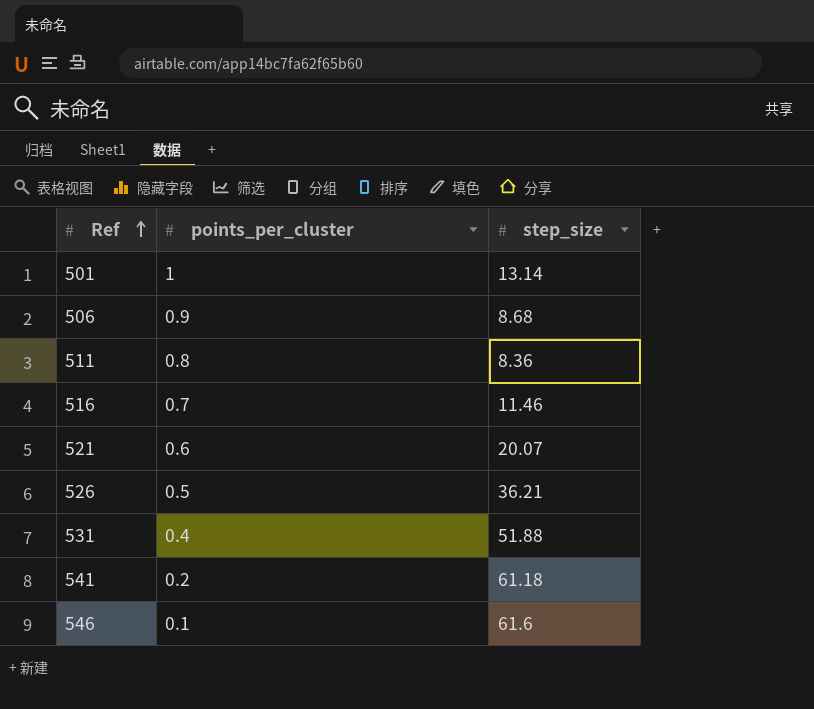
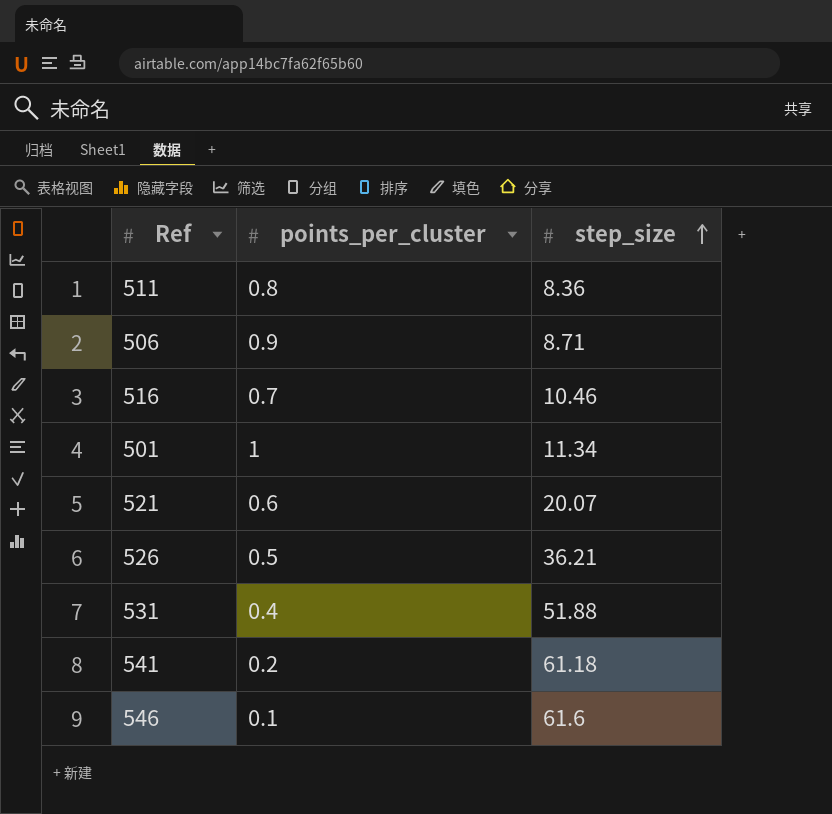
row order: Ref ascending -> step_size ascending
506 | step_size: 8.68 -> 8.71
516 | step_size: 11.46 -> 10.46
501 | step_size: 13.14 -> 11.34

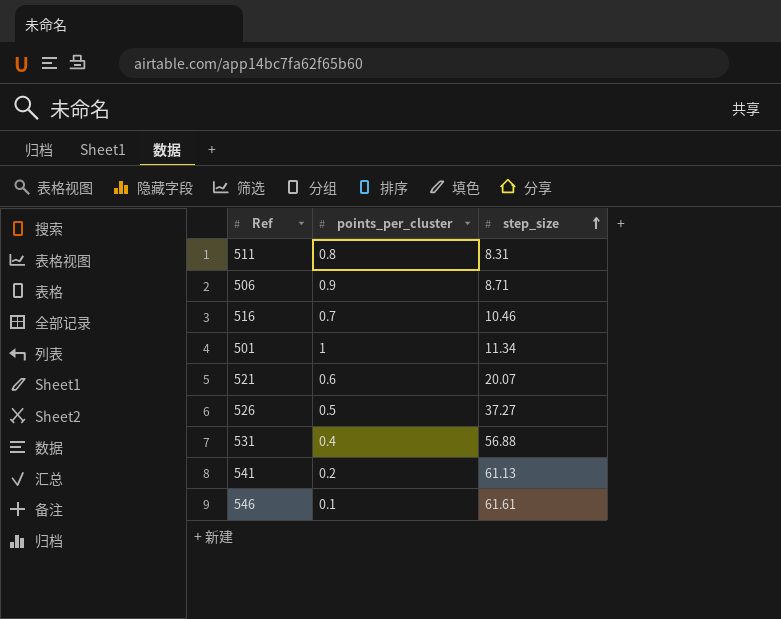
511 | step_size: 8.36 -> 8.31
526 | step_size: 36.21 -> 37.27
531 | step_size: 51.88 -> 56.88
541 | step_size: 61.18 -> 61.13
546 | step_size: 61.6 -> 61.61

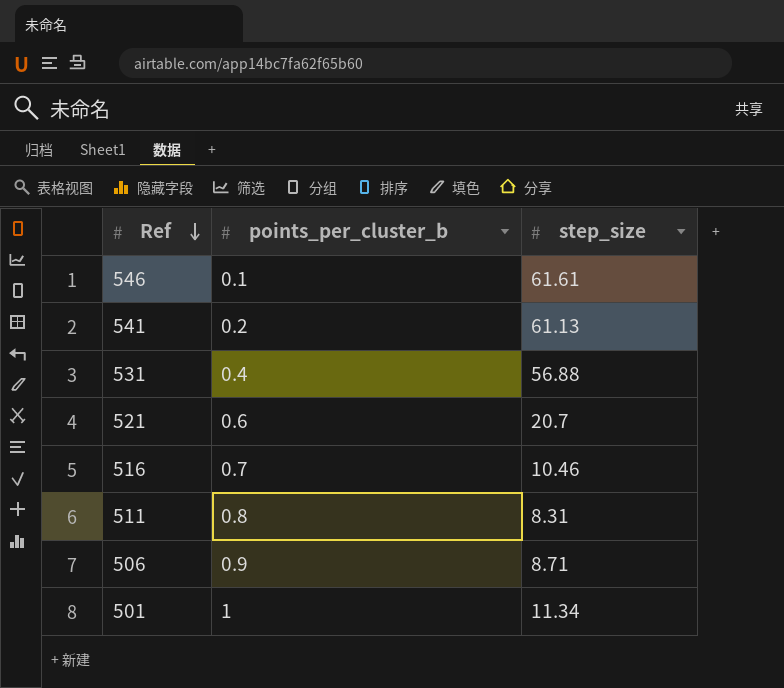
row order: step_size ascending -> Ref descending
column name: points_per_cluster -> points_per_cluster_b
row 526: 0.5 | 37.27 -> none
521 | step_size: 20.07 -> 20.7

